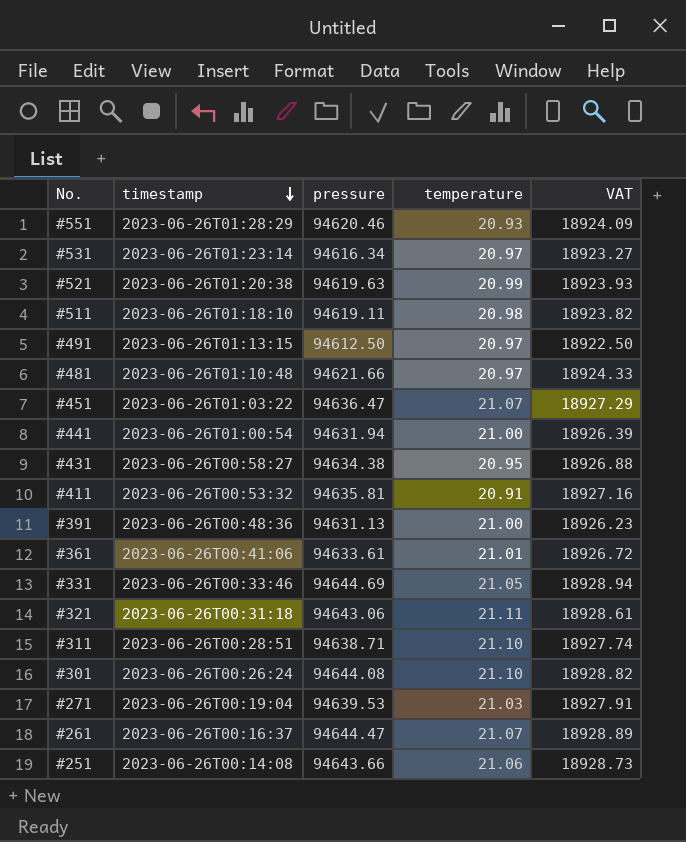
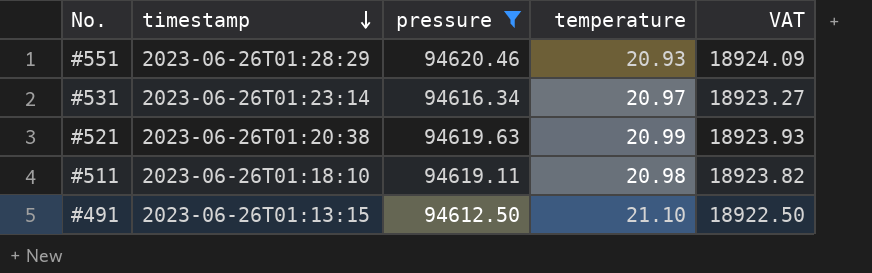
filter: none -> pressure <= 94620.46
#491 | temperature: 20.97 -> 21.10

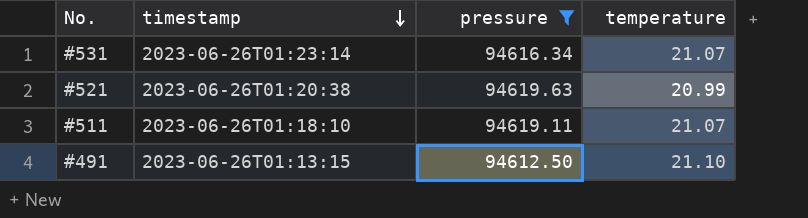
column VAT | formula: [pressure] * 0.2 -> none
row #551: 2023-06-26T01:28:29 | 94620.46 | 20.93 | 18924.09 -> none
#531 | temperature: 20.97 -> 21.07
#511 | temperature: 20.98 -> 21.07

